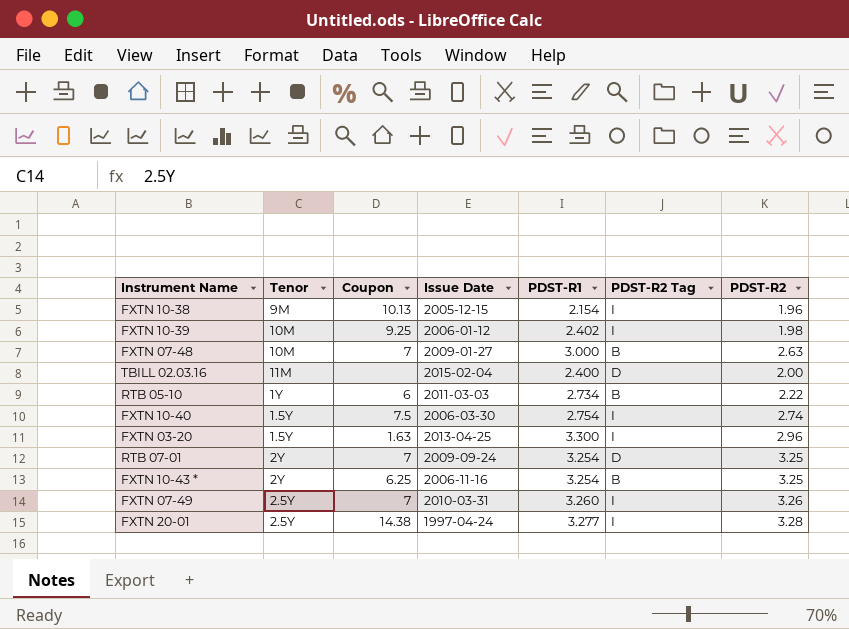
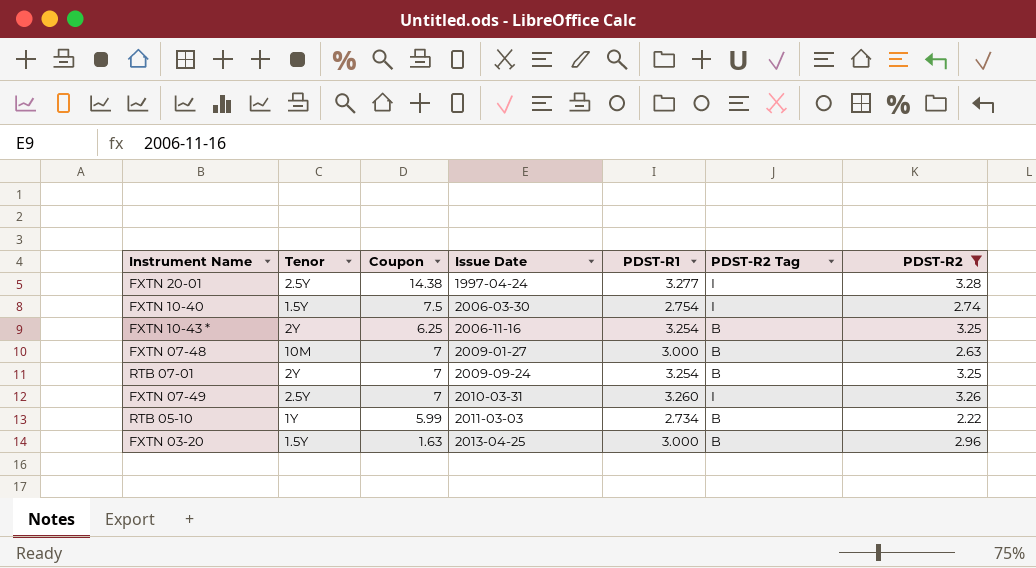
filter: none -> PDST-R2 >= 2.22
row order: none -> Issue Date ascending
RTB 07-01 | PDST-R2 Tag: D -> B
RTB 05-10 | Coupon: 6 -> 5.99
FXTN 03-20 | PDST-R1: 3.300 -> 3.000
FXTN 03-20 | PDST-R2 Tag: I -> B

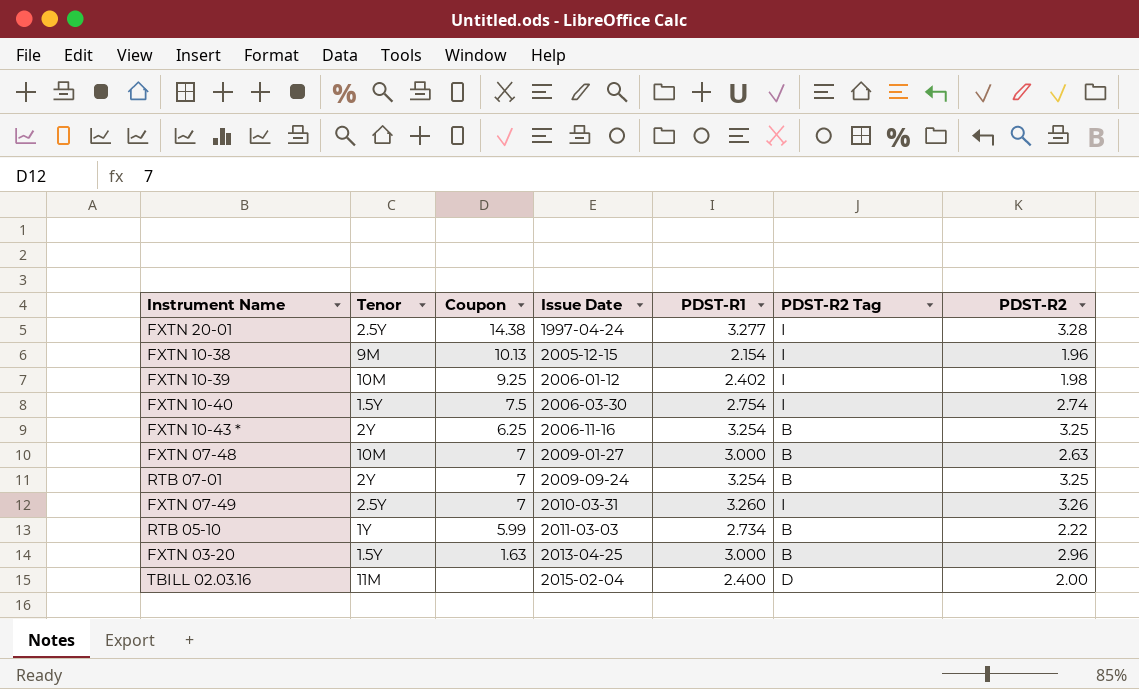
filter: PDST-R2 >= 2.22 -> none

